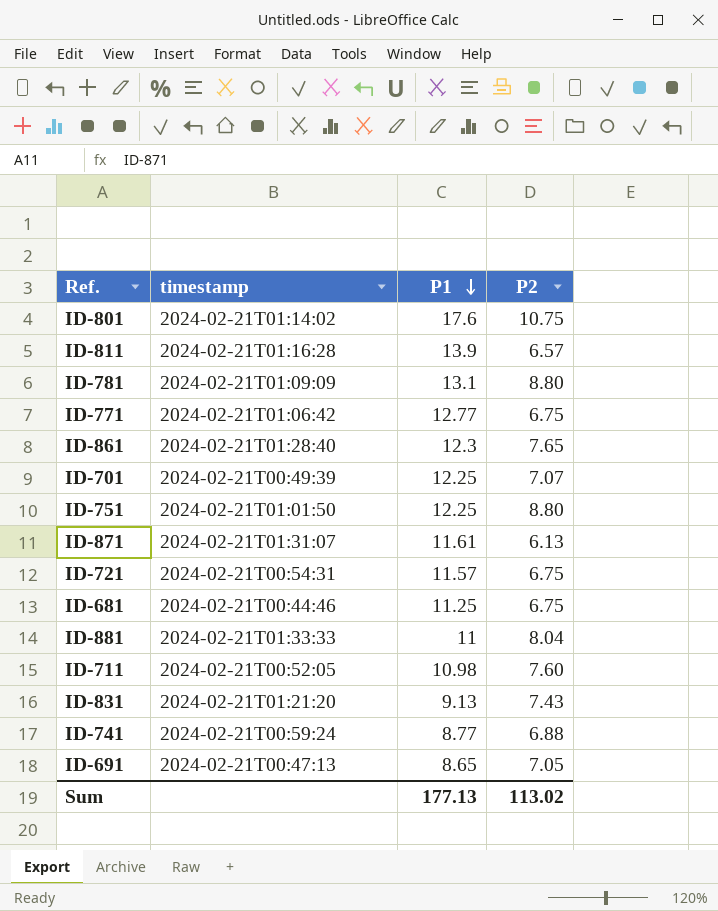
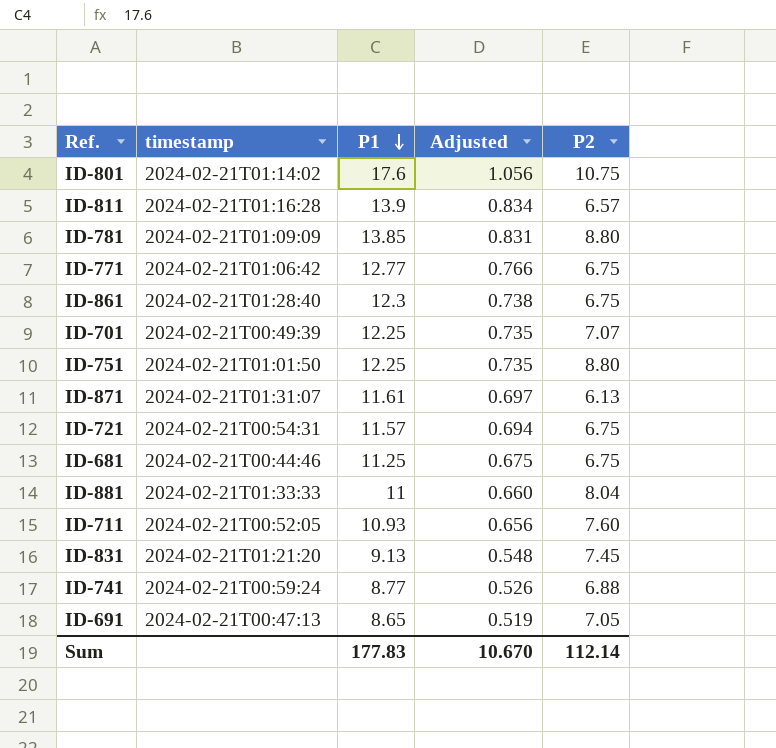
column Adjusted | formula: none -> [P1] * 0.06
ID-781 | P1: 13.1 -> 13.85
ID-861 | P2: 7.65 -> 6.75
ID-711 | P1: 10.98 -> 10.93
ID-831 | P2: 7.43 -> 7.45
Sum | P1: 177.13 -> 177.83
Sum | P2: 113.02 -> 112.14

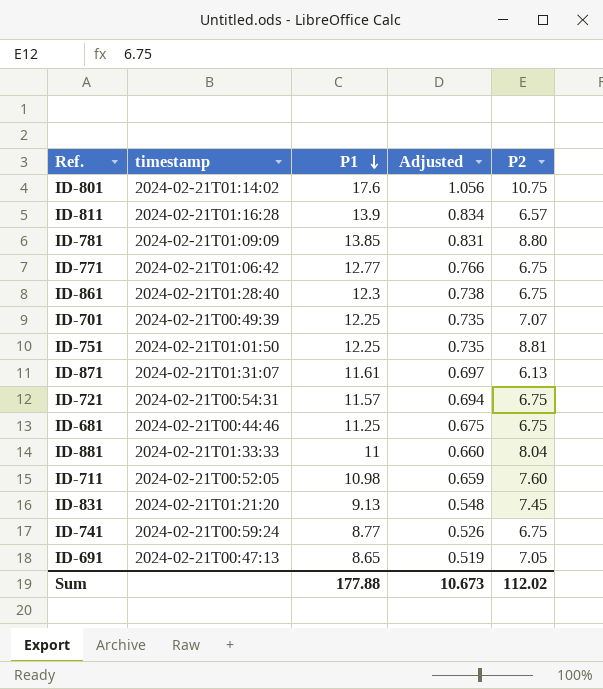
ID-751 | P2: 8.80 -> 8.81
ID-711 | P1: 10.93 -> 10.98
ID-711 | Adjusted: 0.656 -> 0.659
ID-741 | P2: 6.88 -> 6.75
Sum | P1: 177.83 -> 177.88
Sum | Adjusted: 10.670 -> 10.673
Sum | P2: 112.14 -> 112.02

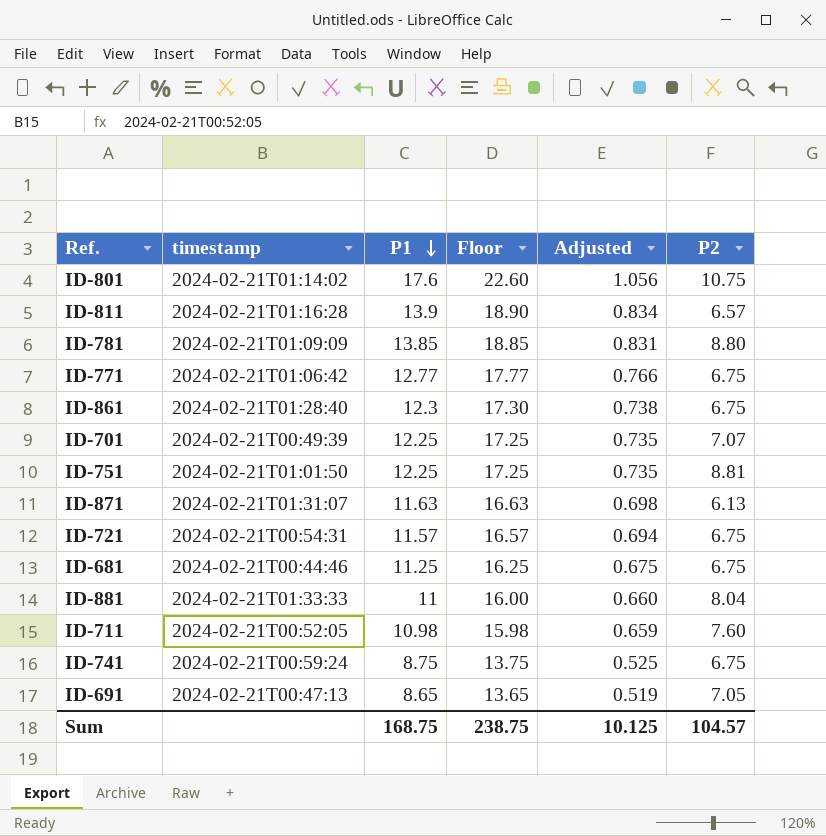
column Floor | formula: none -> [P1] + 5
row ID-831: 2024-02-21T01:21:20 | 9.13 | 0.548 | 7.45 -> none
ID-871 | P1: 11.61 -> 11.63
ID-871 | Adjusted: 0.697 -> 0.698
ID-741 | P1: 8.77 -> 8.75
ID-741 | Adjusted: 0.526 -> 0.525
Sum | P1: 177.88 -> 168.75
Sum | Adjusted: 10.673 -> 10.125
Sum | P2: 112.02 -> 104.57

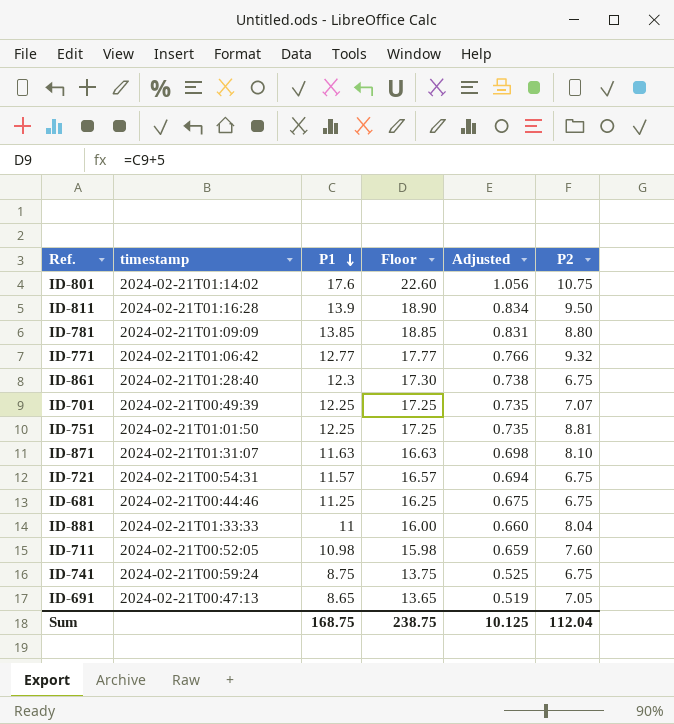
ID-811 | P2: 6.57 -> 9.50
ID-771 | P2: 6.75 -> 9.32
ID-871 | P2: 6.13 -> 8.10
Sum | P2: 104.57 -> 112.04

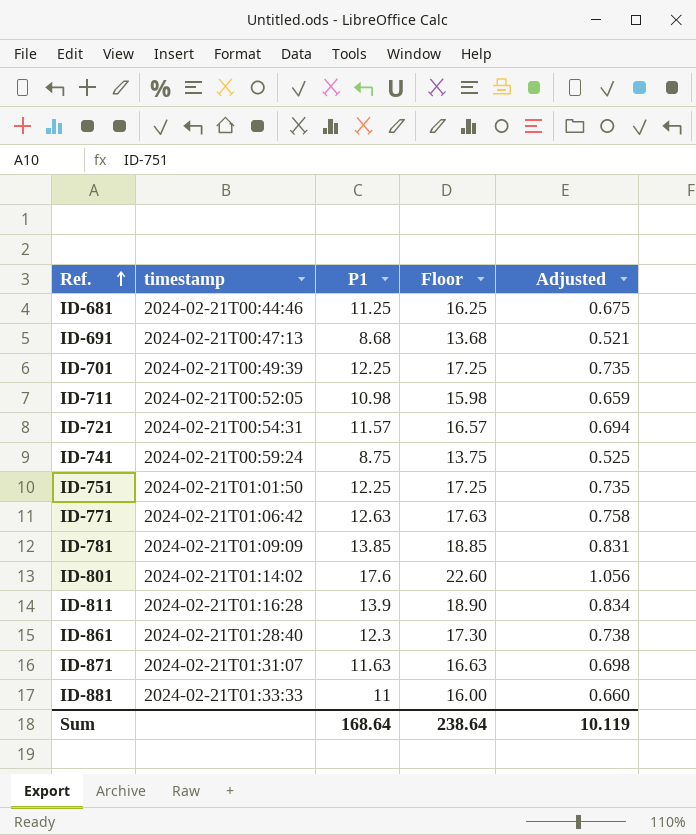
row order: P1 descending -> Ref. ascending
column P2 | position: 6 -> none
ID-691 | P1: 8.65 -> 8.68
ID-691 | Floor: 13.65 -> 13.68
ID-691 | Adjusted: 0.519 -> 0.521
ID-771 | P1: 12.77 -> 12.63
ID-771 | Floor: 17.77 -> 17.63
ID-771 | Adjusted: 0.766 -> 0.758
Sum | P1: 168.75 -> 168.64
Sum | Floor: 238.75 -> 238.64
Sum | Adjusted: 10.125 -> 10.119

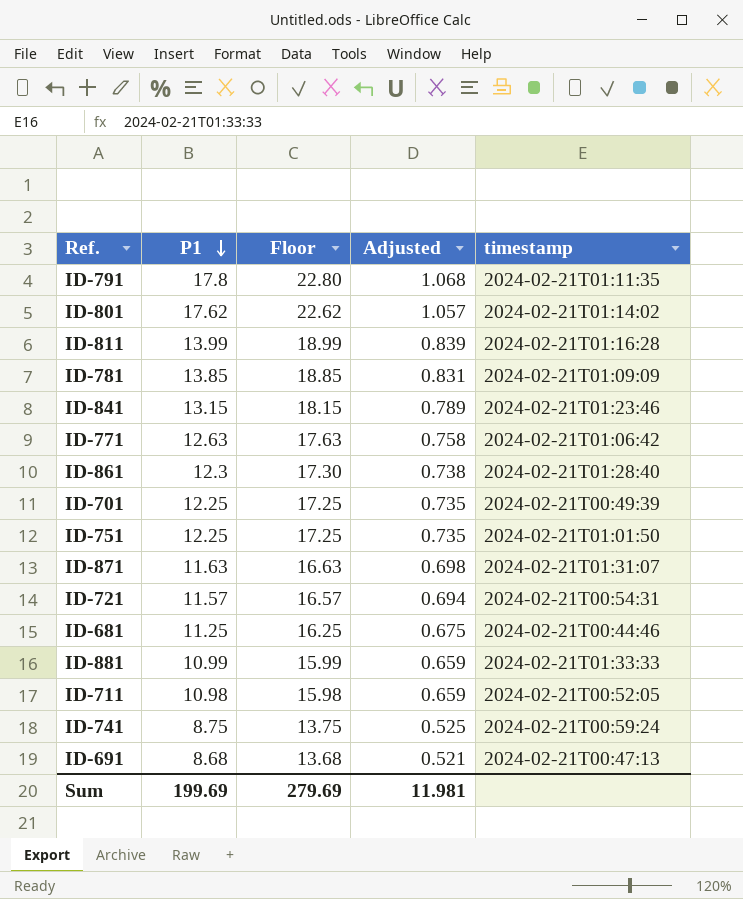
row order: Ref. ascending -> P1 descending
column timestamp | position: 2 -> 5
row ID-791: none -> 17.8 | 22.80 | 1.068 | 2024-02-21T01:11:35
ID-801 | P1: 17.6 -> 17.62
ID-801 | Floor: 22.60 -> 22.62
ID-801 | Adjusted: 1.056 -> 1.057
ID-811 | P1: 13.9 -> 13.99
ID-811 | Floor: 18.90 -> 18.99
ID-811 | Adjusted: 0.834 -> 0.839
row ID-841: none -> 13.15 | 18.15 | 0.789 | 2024-02-21T01:23:46
ID-881 | P1: 11 -> 10.99
ID-881 | Floor: 16.00 -> 15.99
ID-881 | Adjusted: 0.660 -> 0.659
Sum | P1: 168.64 -> 199.69
Sum | Floor: 238.64 -> 279.69
Sum | Adjusted: 10.119 -> 11.981

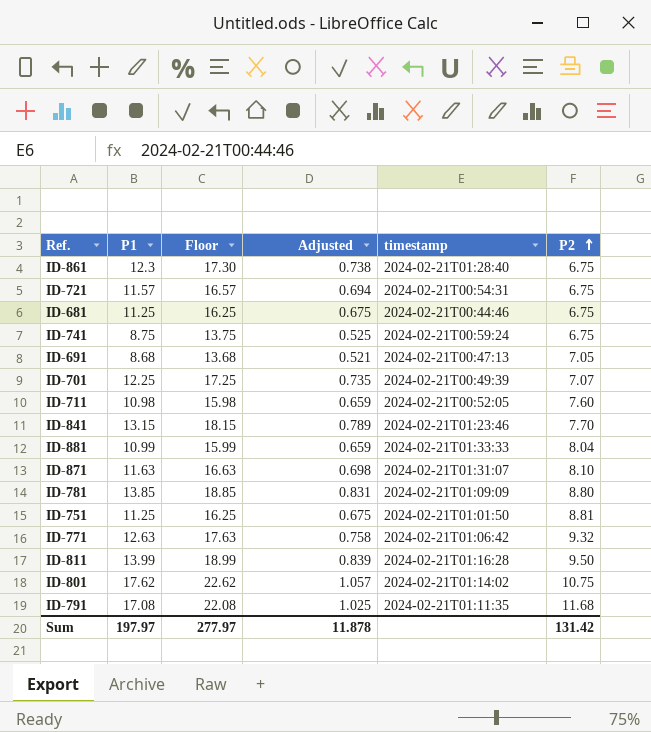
row order: P1 descending -> P2 ascending
column P2 | position: none -> 6
ID-751 | P1: 12.25 -> 11.25
ID-751 | Floor: 17.25 -> 16.25
ID-751 | Adjusted: 0.735 -> 0.675
ID-791 | P1: 17.8 -> 17.08
ID-791 | Floor: 22.80 -> 22.08
ID-791 | Adjusted: 1.068 -> 1.025
Sum | P1: 199.69 -> 197.97
Sum | Floor: 279.69 -> 277.97
Sum | Adjusted: 11.981 -> 11.878

